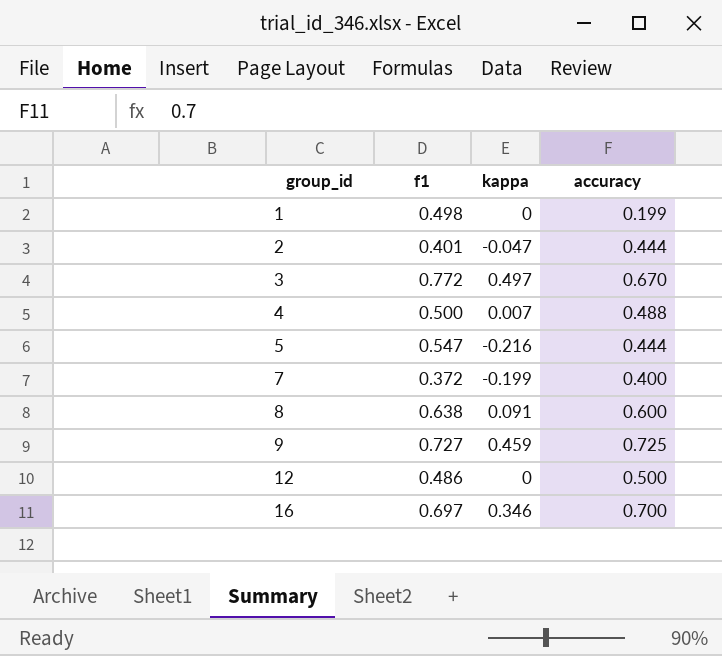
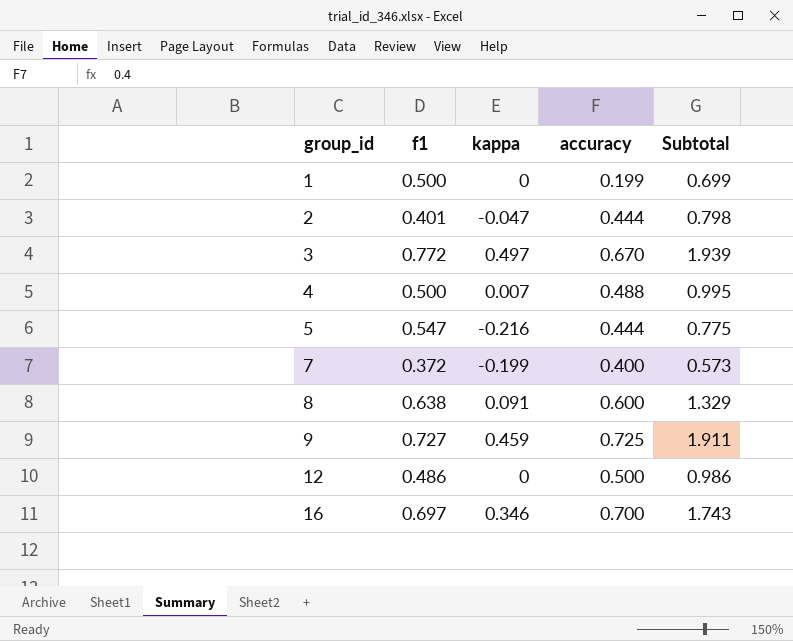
column Subtotal | formula: none -> [f1] + [kappa] + [accuracy]
1 | f1: 0.498 -> 0.500

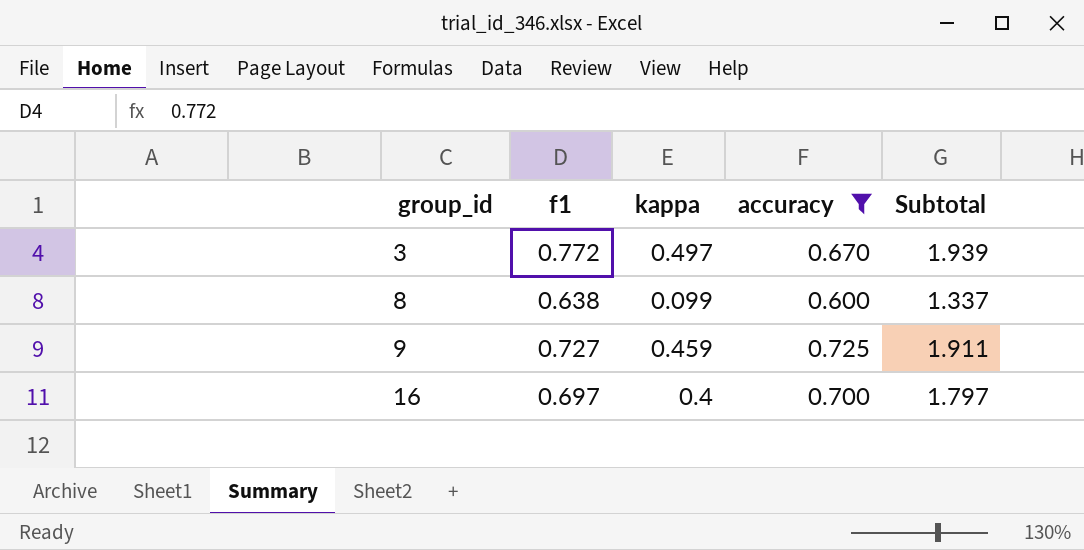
filter: none -> accuracy >= 0.600
8 | kappa: 0.091 -> 0.099
8 | Subtotal: 1.329 -> 1.337
16 | kappa: 0.346 -> 0.4
16 | Subtotal: 1.743 -> 1.797

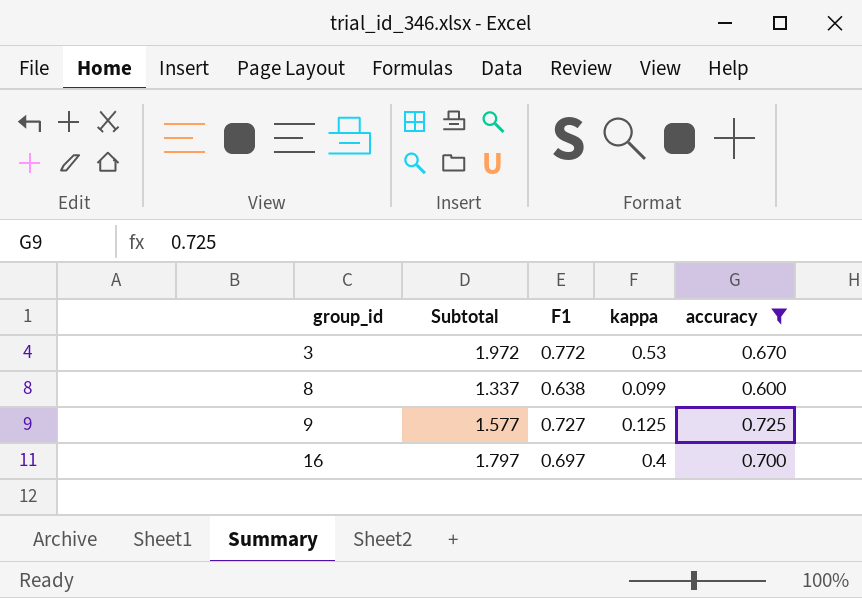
column Subtotal | position: 5 -> 2
column name: f1 -> F1
3 | Subtotal: 1.939 -> 1.972
3 | kappa: 0.497 -> 0.53
9 | Subtotal: 1.911 -> 1.577
9 | kappa: 0.459 -> 0.125

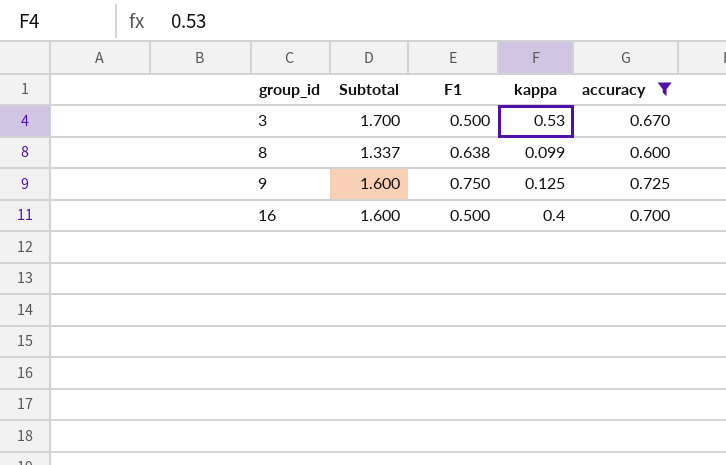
3 | Subtotal: 1.972 -> 1.700
3 | F1: 0.772 -> 0.500
9 | Subtotal: 1.577 -> 1.600
9 | F1: 0.727 -> 0.750
16 | Subtotal: 1.797 -> 1.600
16 | F1: 0.697 -> 0.500

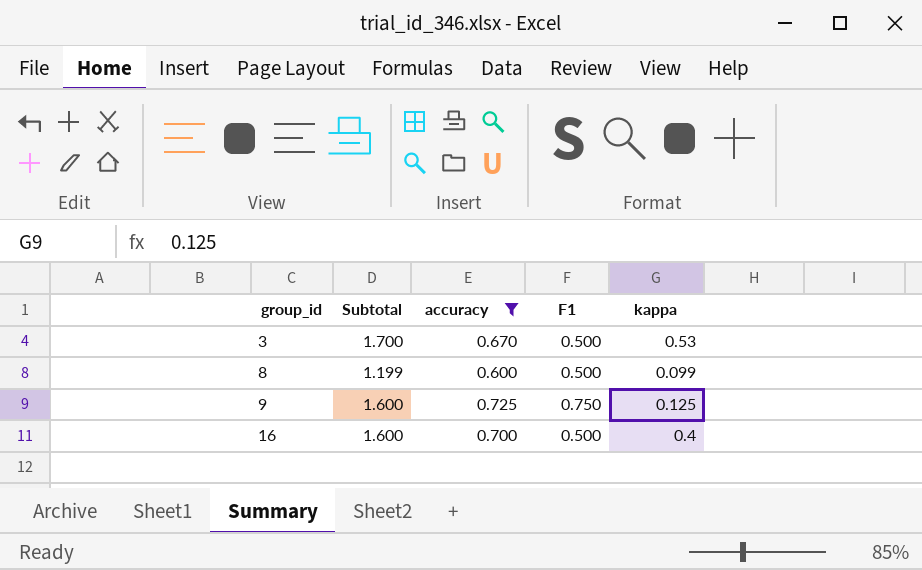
column accuracy | position: 5 -> 3
8 | Subtotal: 1.337 -> 1.199
8 | F1: 0.638 -> 0.500

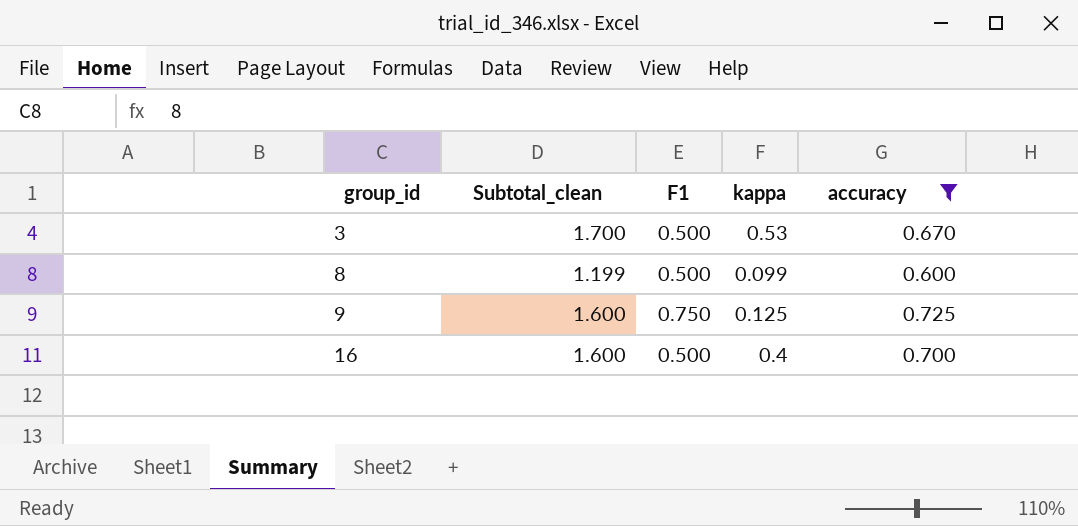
column name: Subtotal -> Subtotal_clean
column accuracy | position: 3 -> 5

